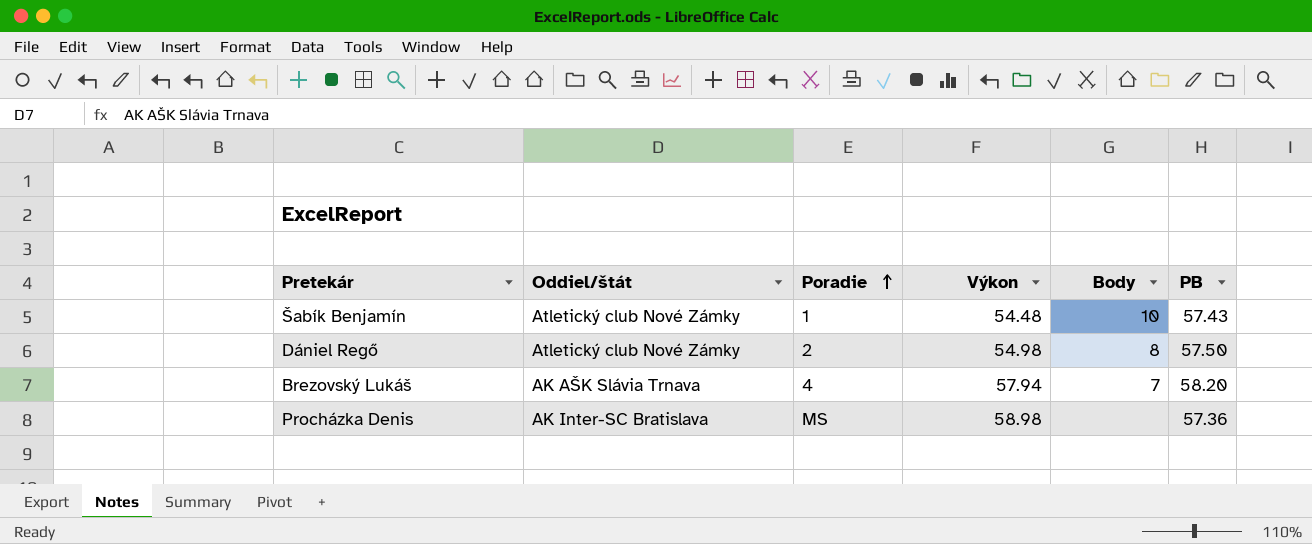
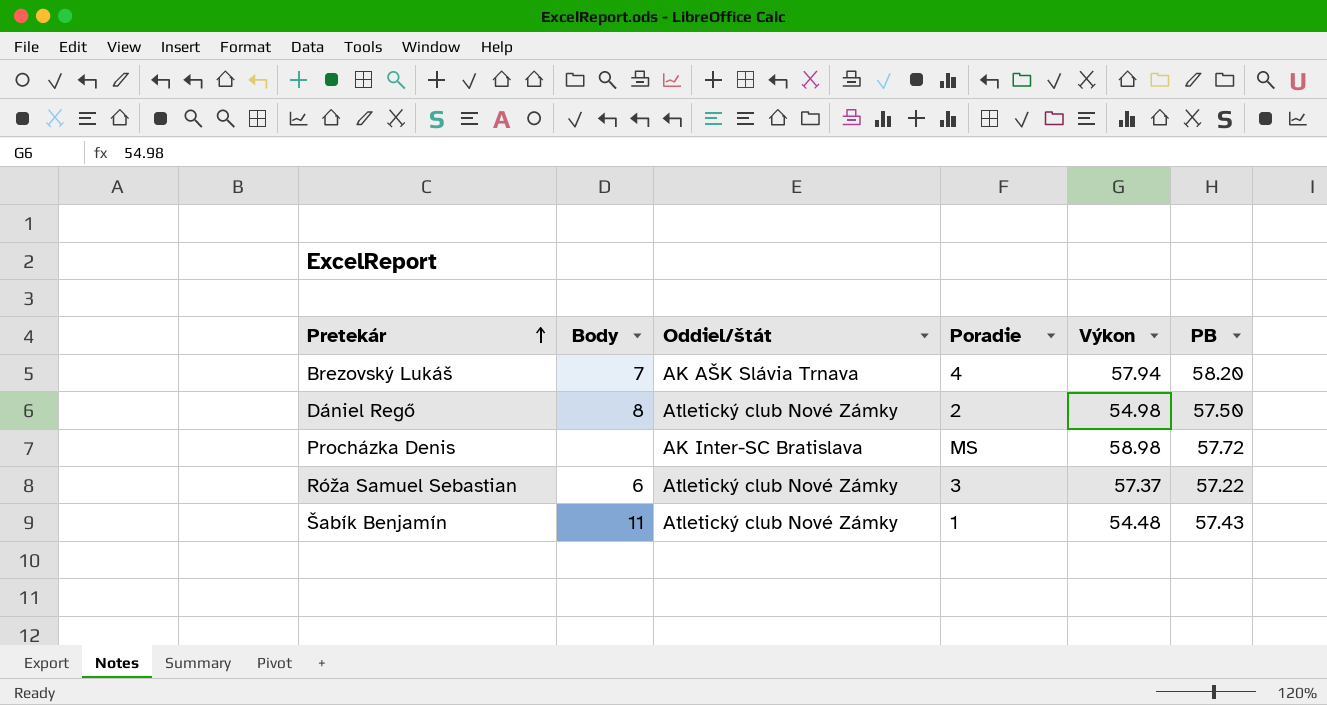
row order: Poradie ascending -> Pretekár ascending
column Body | position: 5 -> 2
Procházka Denis | PB: 57.36 -> 57.72
row Róža Samuel Sebastian: none -> 6 | Atletický club Nové Zámky | 3 | 57.37 | 57.22
Šabík Benjamín | Body: 10 -> 11

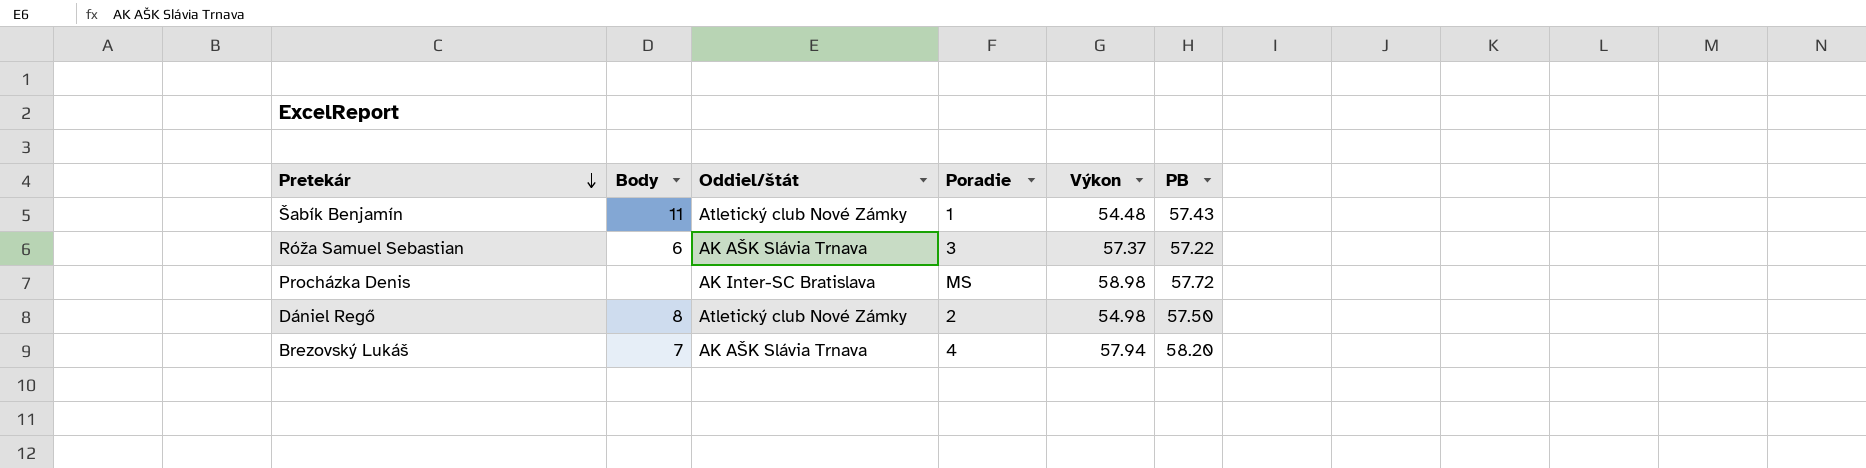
row order: Pretekár ascending -> Pretekár descending
Róža Samuel Sebastian | Oddiel/štát: Atletický club Nové Zámky -> AK AŠK Slávia Trnava

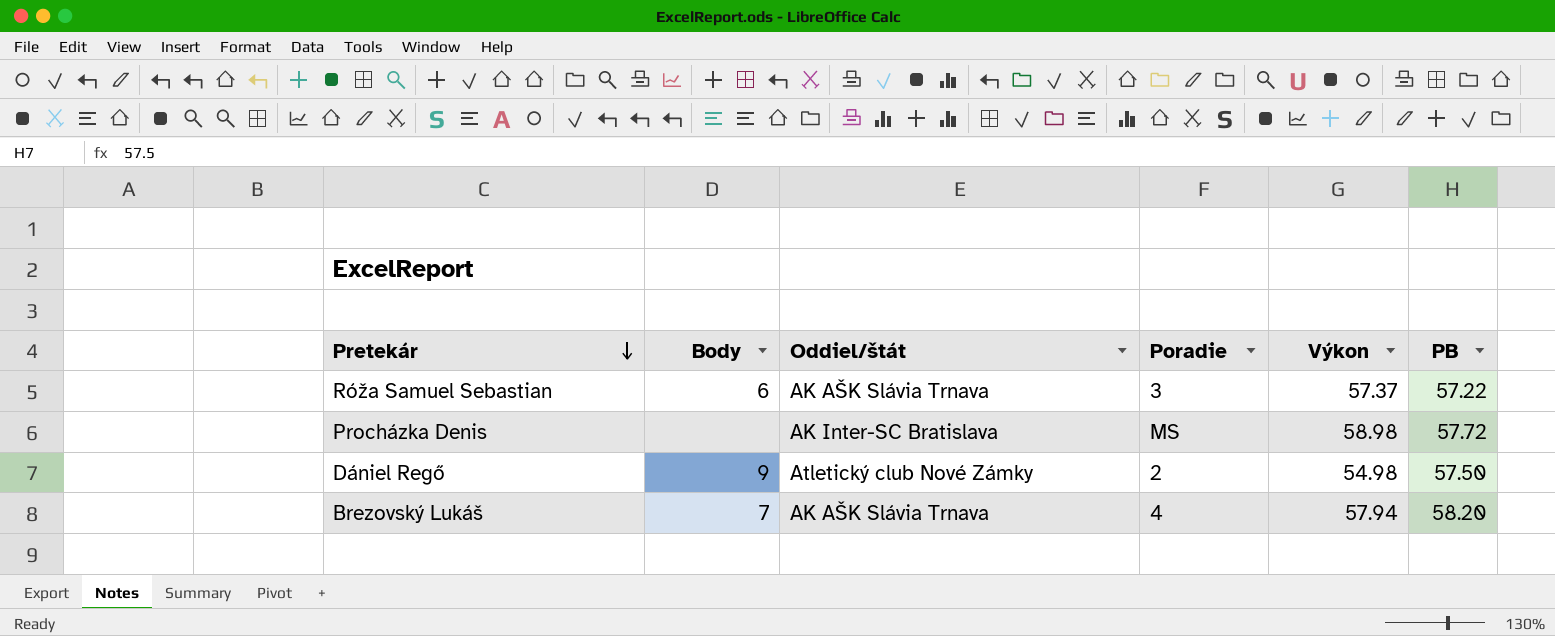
row Šabík Benjamín: 11 | Atletický club Nové Zámky | 1 | 54.48 | 57.43 -> none
Dániel Regő | Body: 8 -> 9

